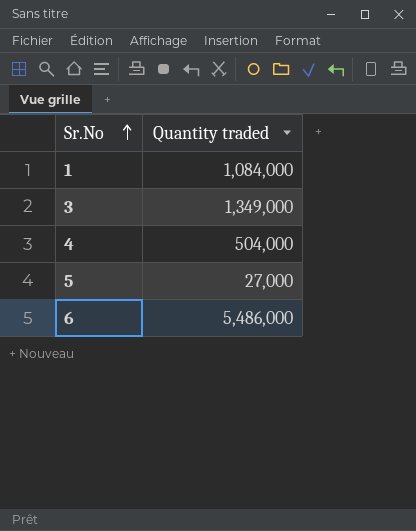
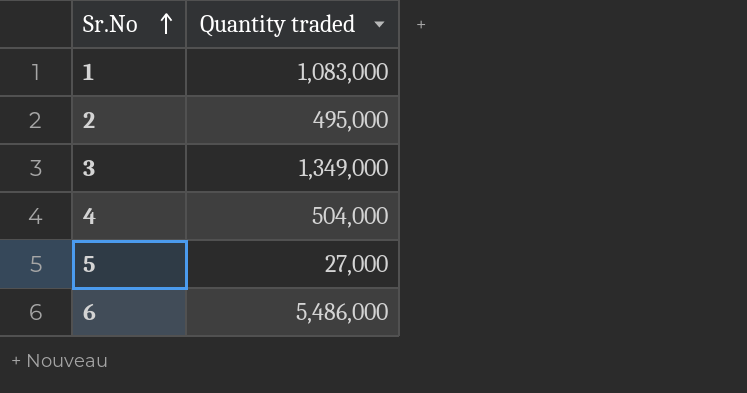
1 | Quantity traded: 1,084,000 -> 1,083,000
row 2: none -> 495,000

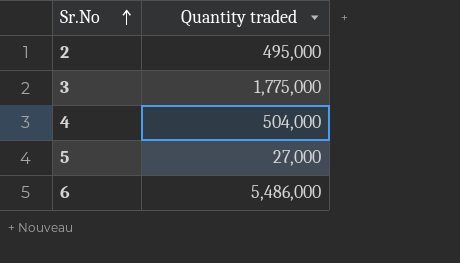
row 1: 1,083,000 -> none
3 | Quantity traded: 1,349,000 -> 1,775,000

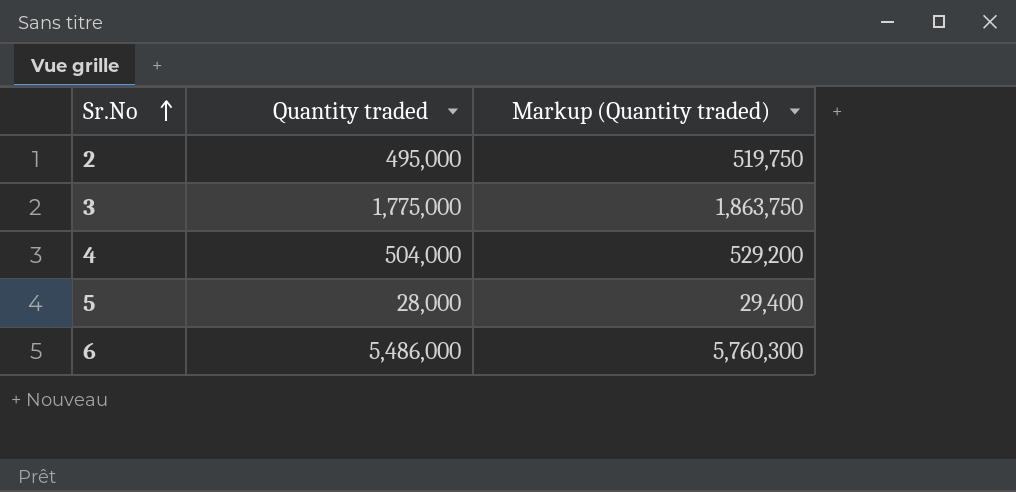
column Markup (Quantity traded) | formula: none -> [Quantity traded] * 1.05
5 | Quantity traded: 27,000 -> 28,000

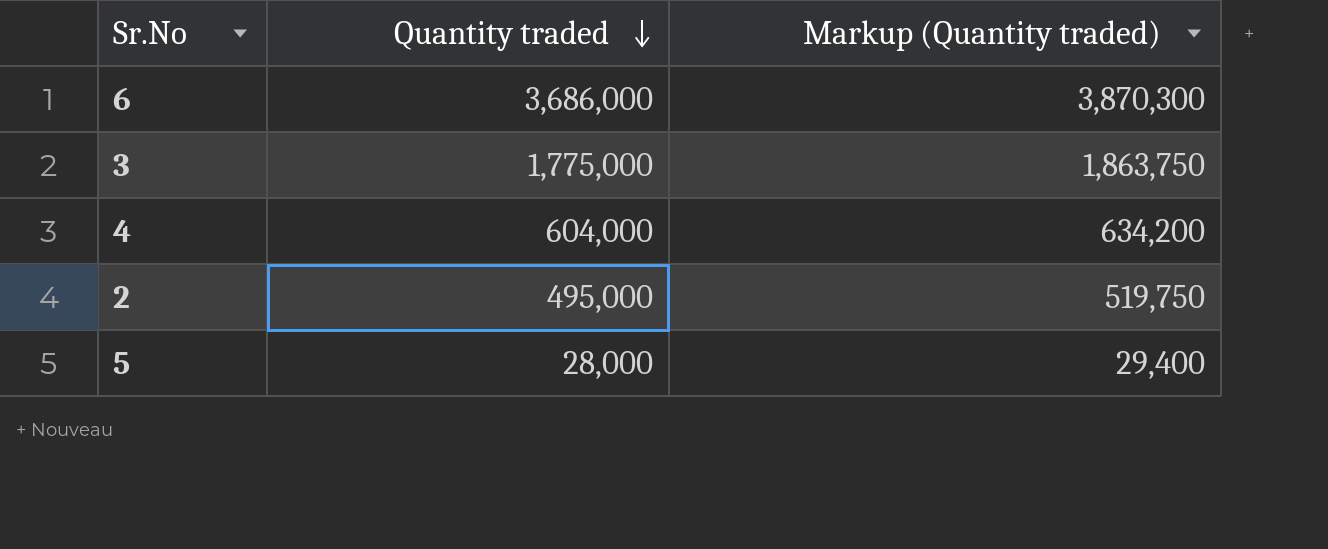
row order: Sr.No ascending -> Quantity traded descending
6 | Quantity traded: 5,486,000 -> 3,686,000
6 | Markup (Quantity traded): 5,760,300 -> 3,870,300
4 | Quantity traded: 504,000 -> 604,000
4 | Markup (Quantity traded): 529,200 -> 634,200

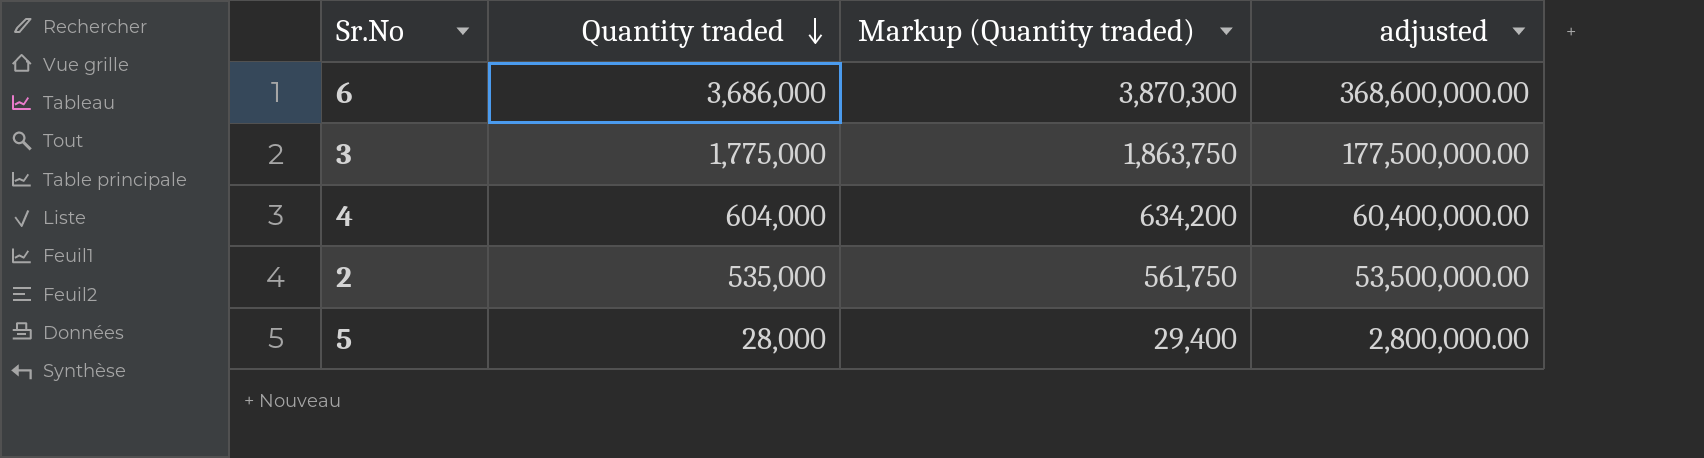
column adjusted | formula: none -> [Quantity traded] * 100
2 | Quantity traded: 495,000 -> 535,000
2 | Markup (Quantity traded): 519,750 -> 561,750

